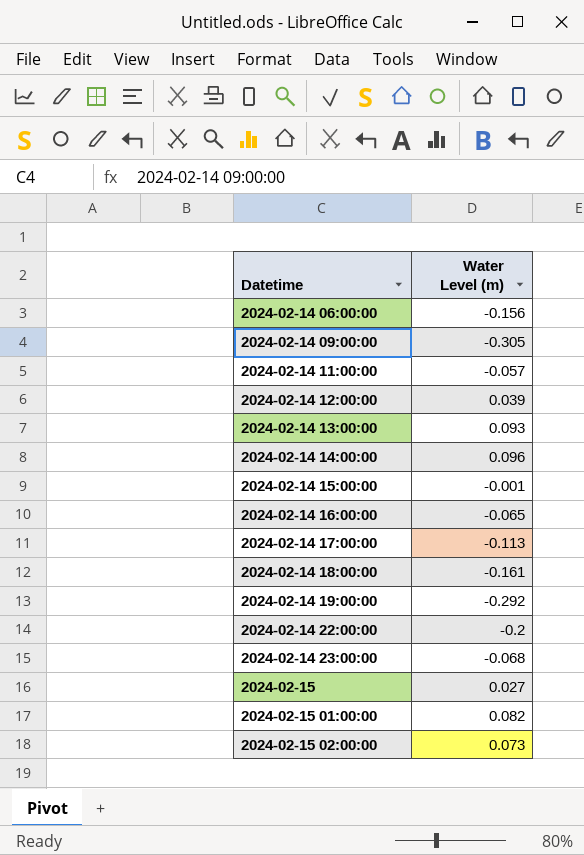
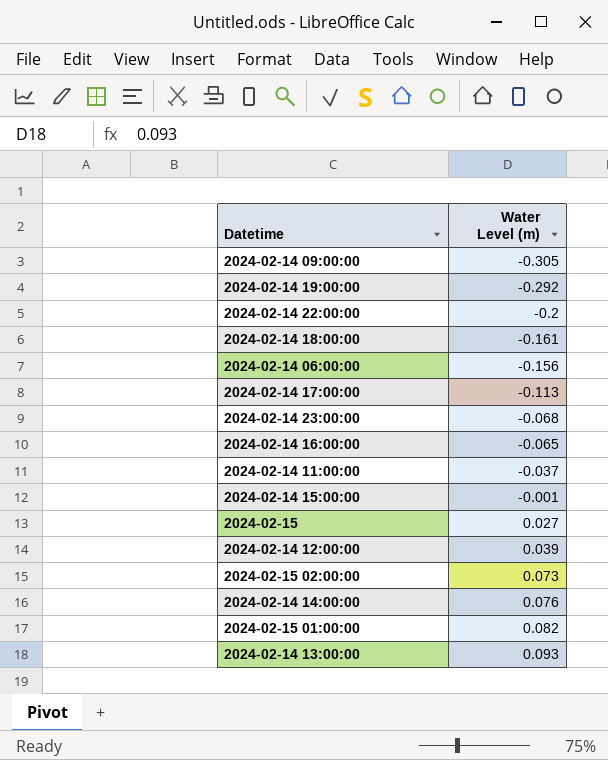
row order: Datetime ascending -> Water Level (m) ascending
2024-02-14 11:00:00 | Water Level (m): -0.057 -> -0.037
2024-02-14 14:00:00 | Water Level (m): 0.096 -> 0.076

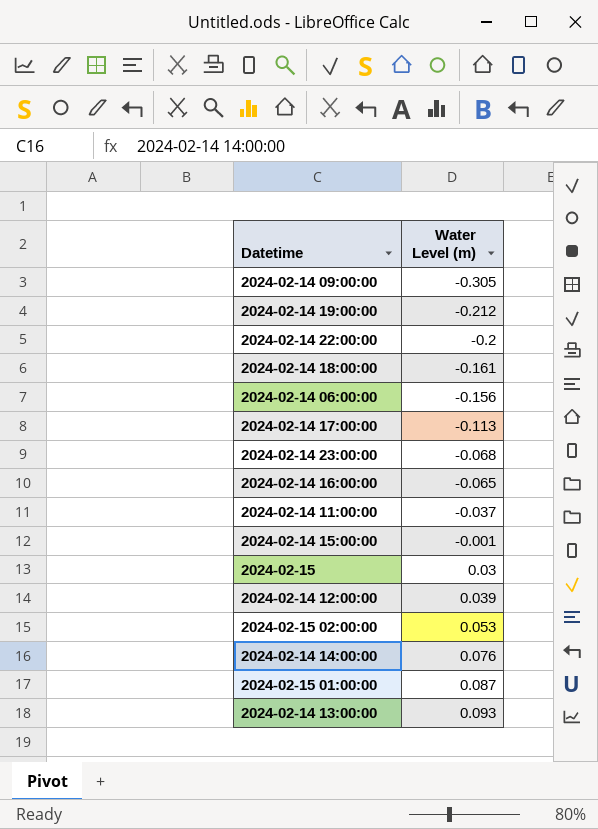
2024-02-14 19:00:00 | Water Level (m): -0.292 -> -0.212
2024-02-15 | Water Level (m): 0.027 -> 0.03
2024-02-15 02:00:00 | Water Level (m): 0.073 -> 0.053
2024-02-15 01:00:00 | Water Level (m): 0.082 -> 0.087

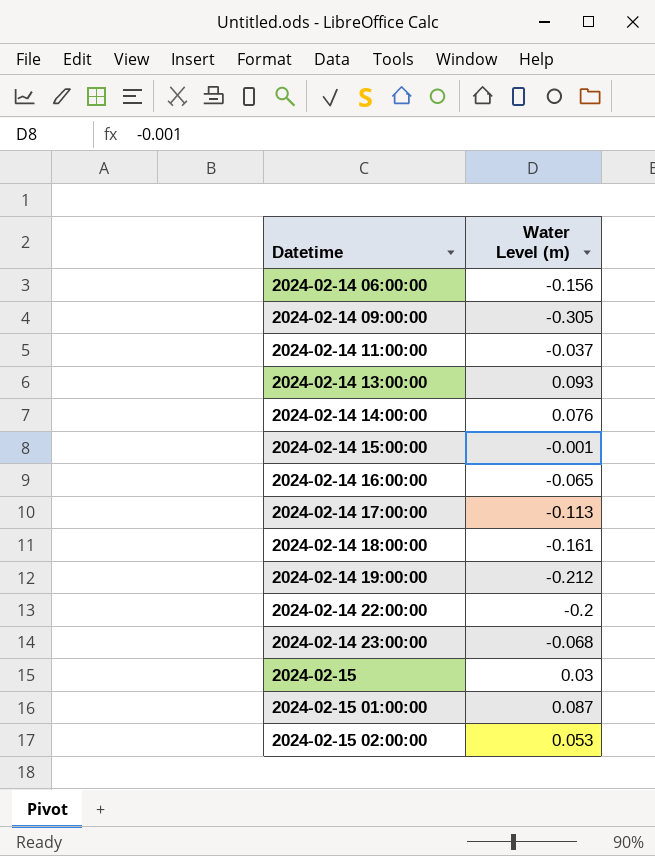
row order: Water Level (m) ascending -> Datetime ascending
row 2024-02-14 12:00:00: 0.039 -> none

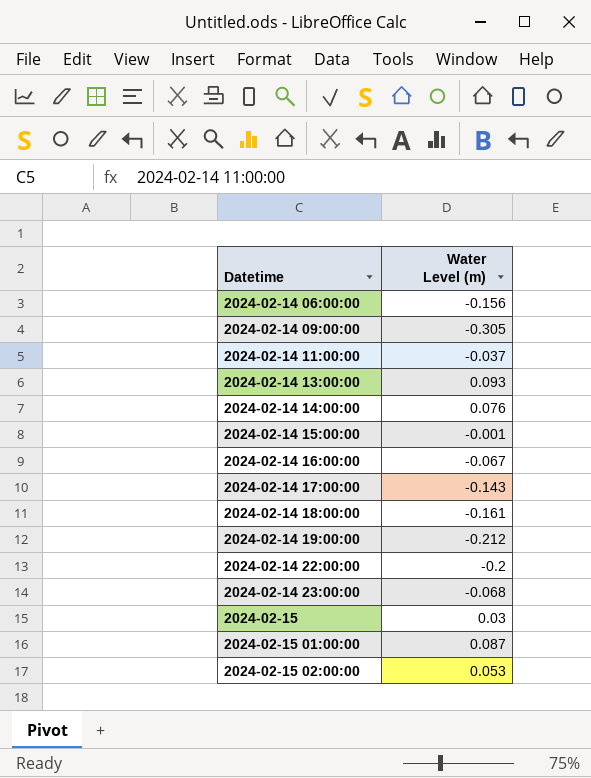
2024-02-14 16:00:00 | Water Level (m): -0.065 -> -0.067
2024-02-14 17:00:00 | Water Level (m): -0.113 -> -0.143

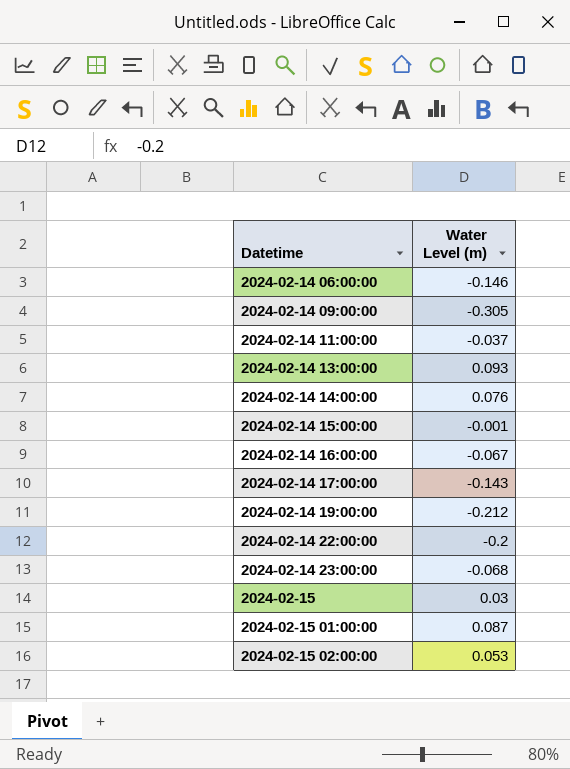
row 2024-02-14 18:00:00: -0.161 -> none
2024-02-14 06:00:00 | Water Level (m): -0.156 -> -0.146

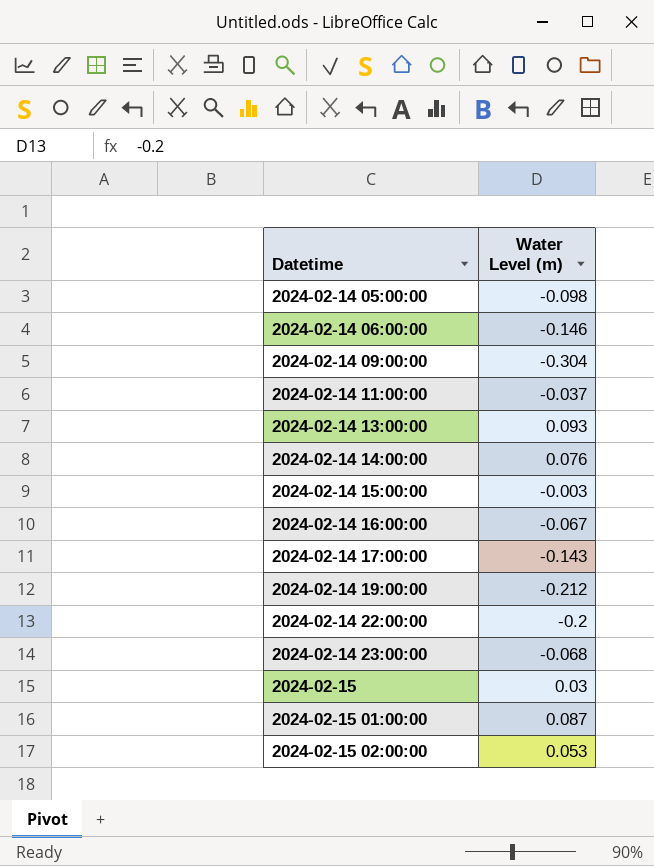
row 2024-02-14 05:00:00: none -> -0.098
2024-02-14 09:00:00 | Water Level (m): -0.305 -> -0.304
2024-02-14 15:00:00 | Water Level (m): -0.001 -> -0.003

